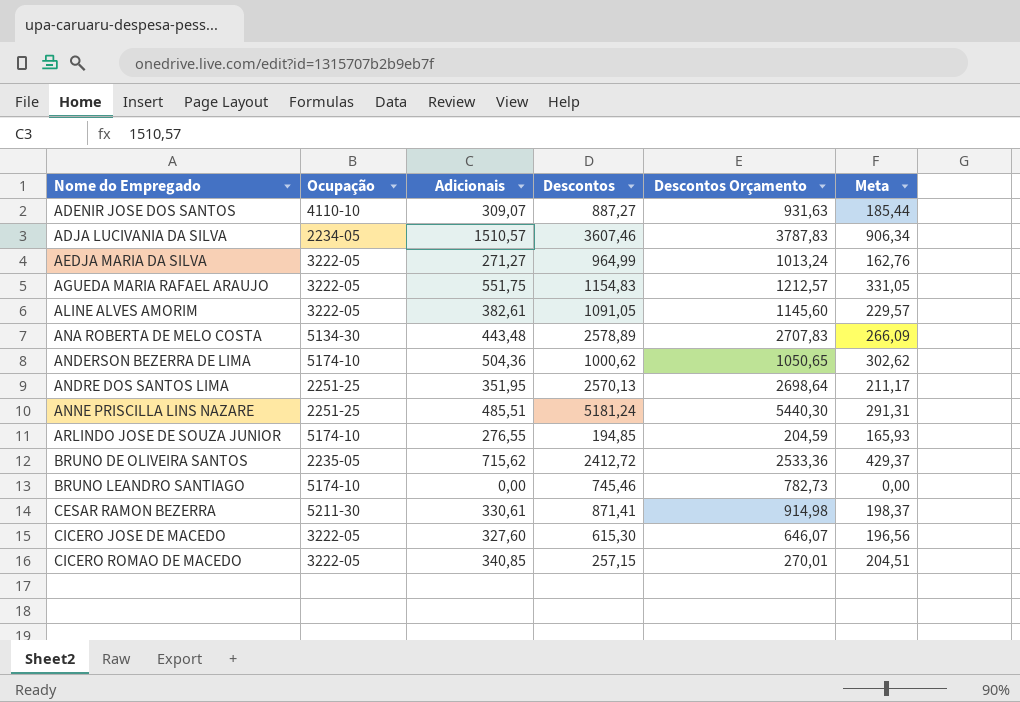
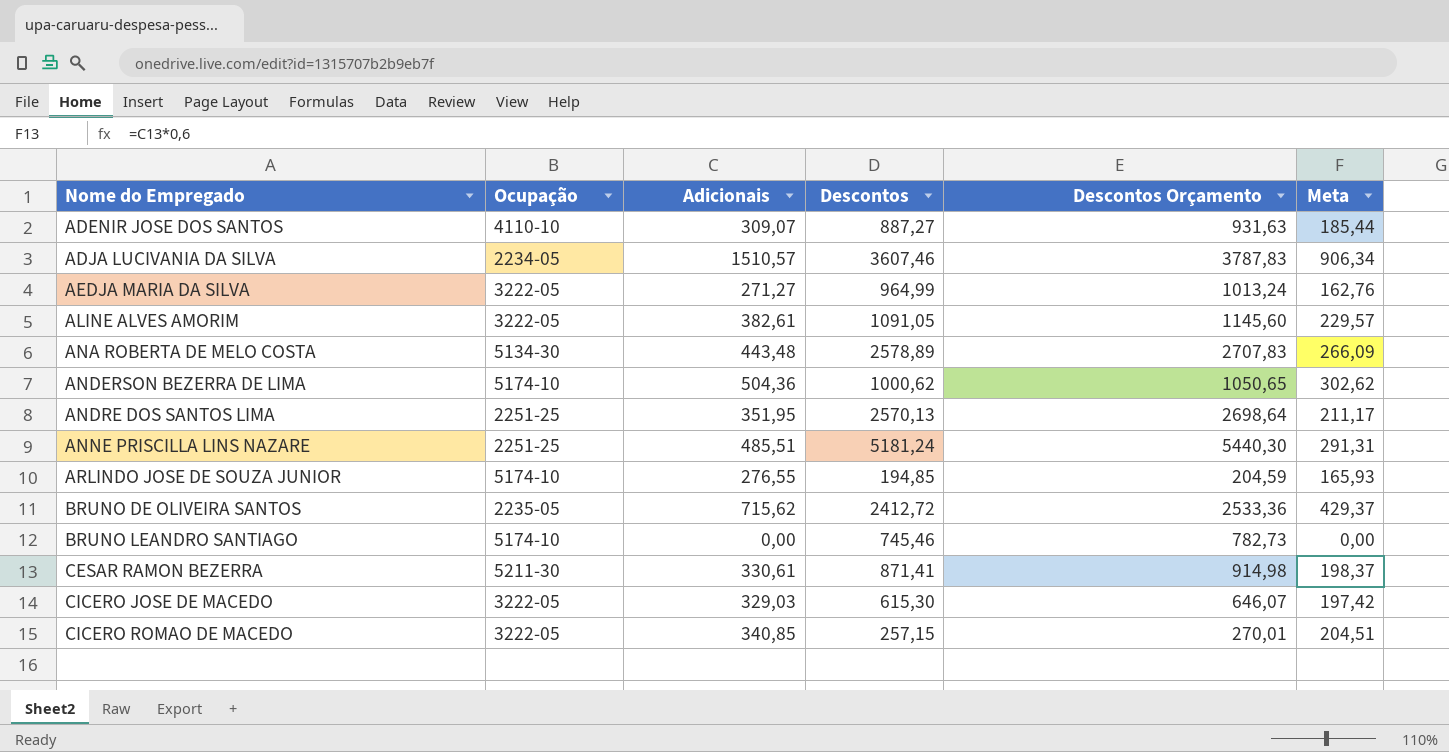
row AGUEDA MARIA RAFAEL ARAUJO: 3222-05 | 551,75 | 1154,83 | 1212,57 | 331,05 -> none
CICERO JOSE DE MACEDO | Adicionais: 327,60 -> 329,03
CICERO JOSE DE MACEDO | Meta: 196,56 -> 197,42

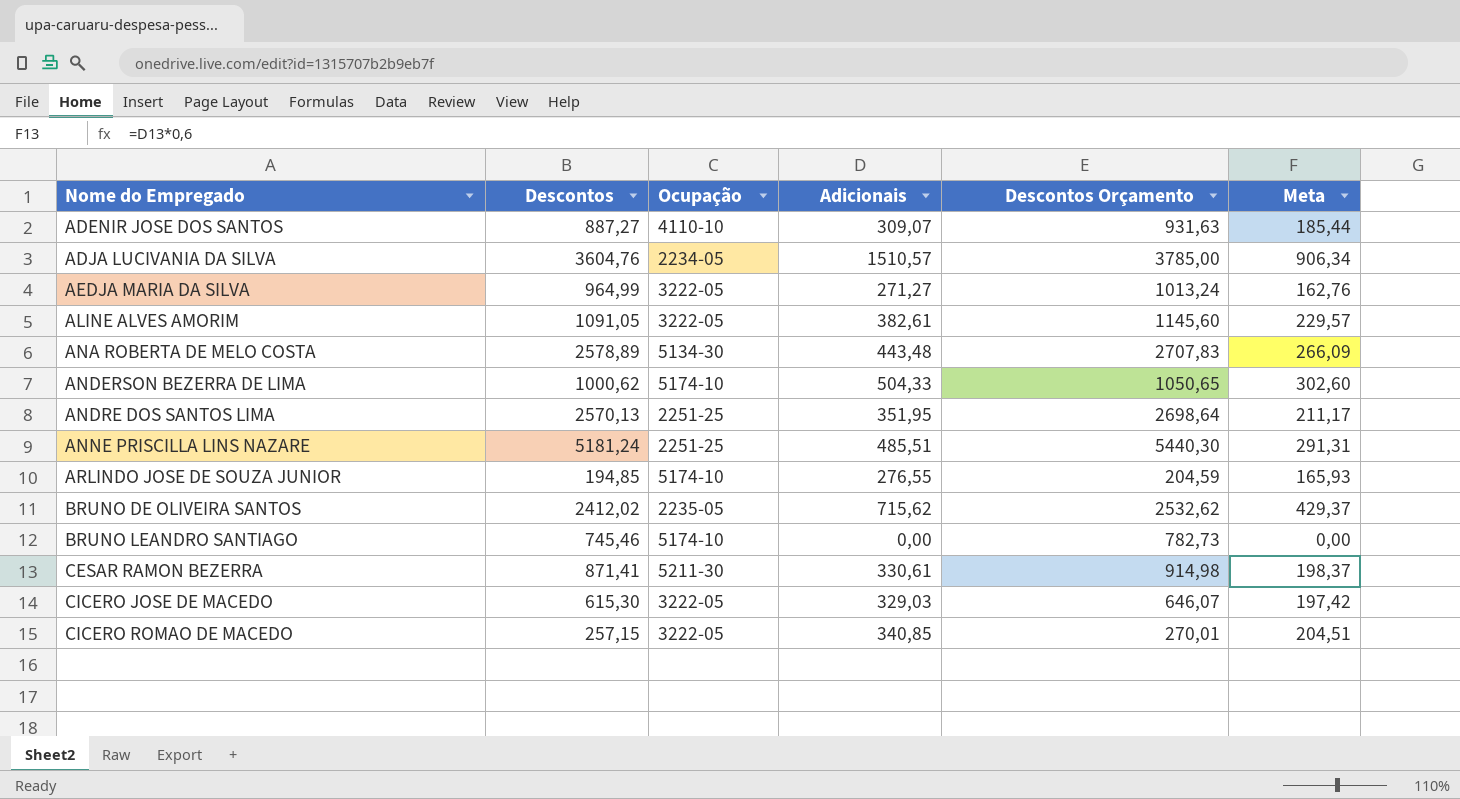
column Descontos | position: 4 -> 2
ADJA LUCIVANIA DA SILVA | Descontos: 3607,46 -> 3604,76
ADJA LUCIVANIA DA SILVA | Descontos Orçamento: 3787,83 -> 3785,00
ANDERSON BEZERRA DE LIMA | Adicionais: 504,36 -> 504,33
ANDERSON BEZERRA DE LIMA | Meta: 302,62 -> 302,60
BRUNO DE OLIVEIRA SANTOS | Descontos: 2412,72 -> 2412,02
BRUNO DE OLIVEIRA SANTOS | Descontos Orçamento: 2533,36 -> 2532,62

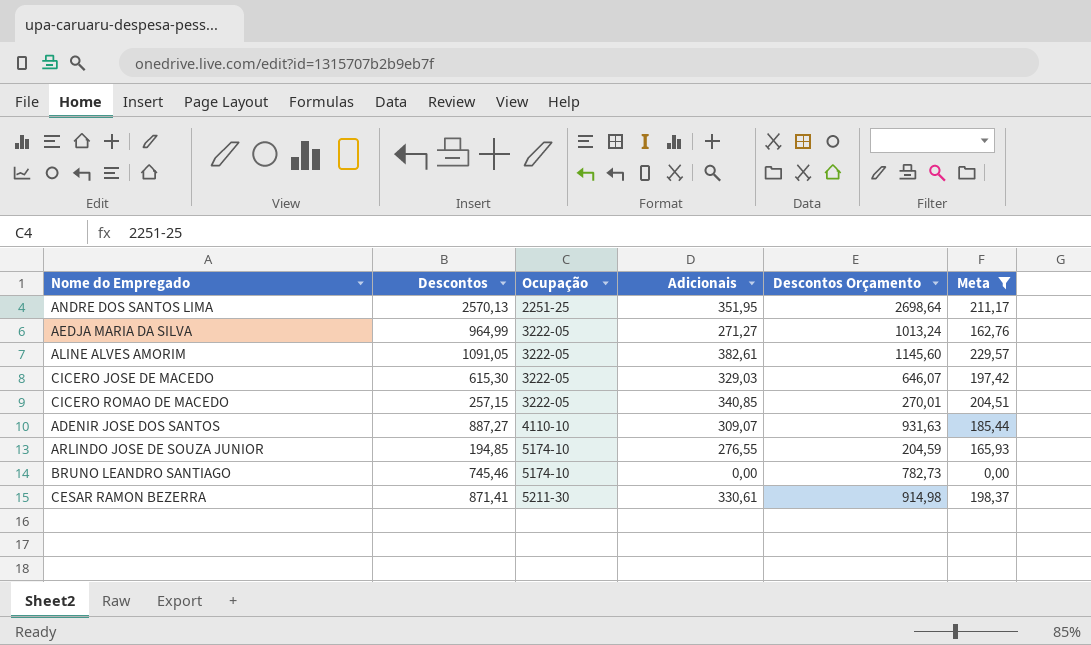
filter: none -> Meta <= 229,57
row order: Nome do Empregado ascending -> Ocupação ascending

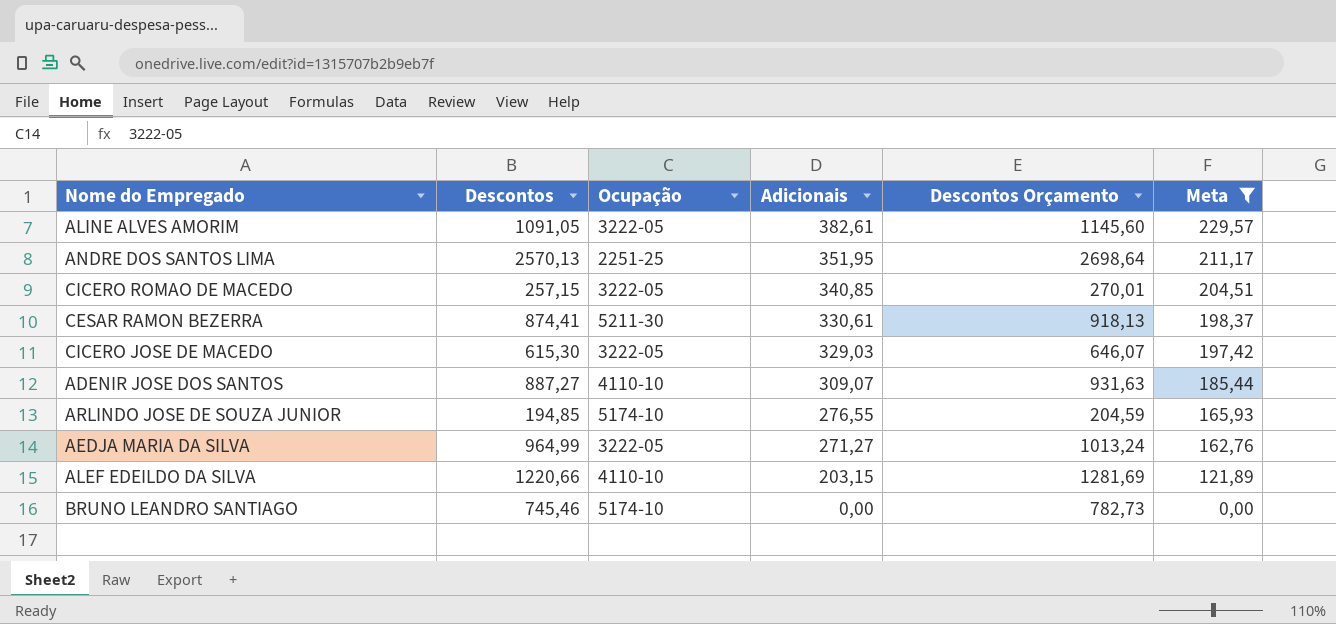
row order: Ocupação ascending -> Adicionais descending
CESAR RAMON BEZERRA | Descontos: 871,41 -> 874,41
CESAR RAMON BEZERRA | Descontos Orçamento: 914,98 -> 918,13
row ALEF EDEILDO DA SILVA: none -> 1220,66 | 4110-10 | 203,15 | 1281,69 | 121,89

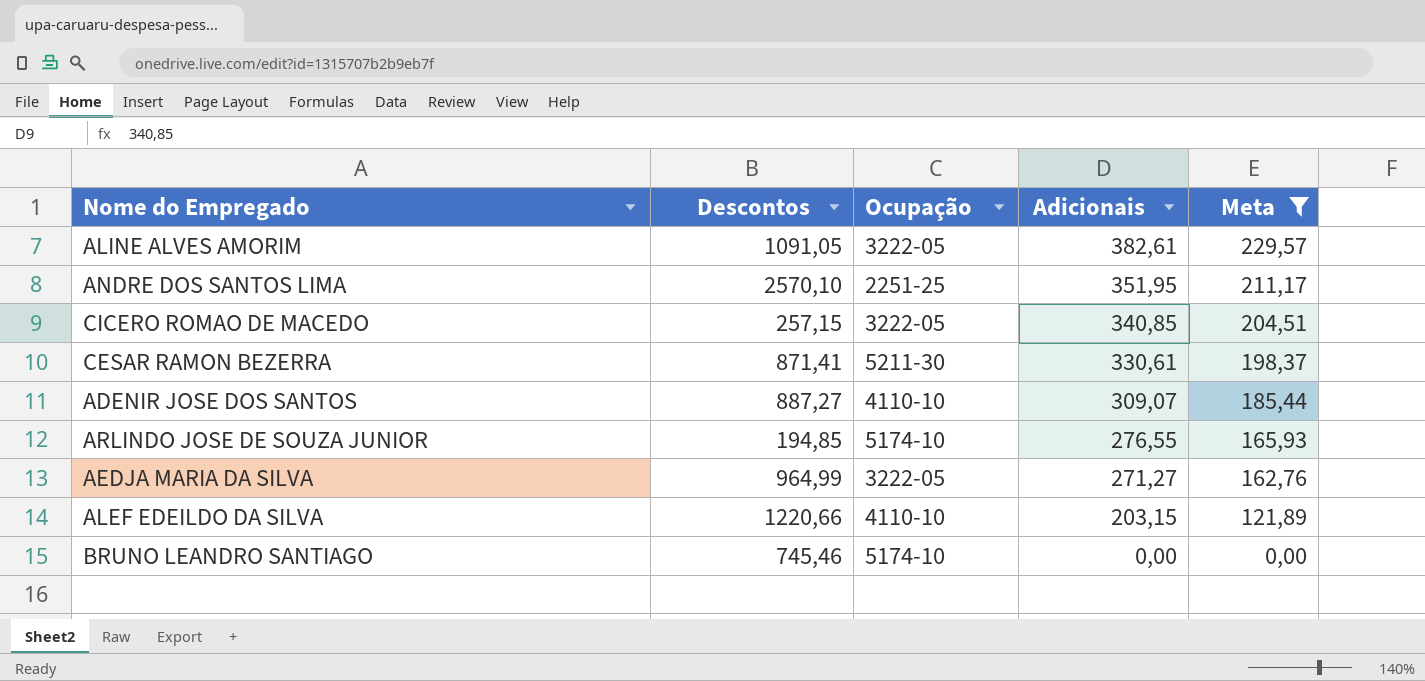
column Descontos Orçamento | formula: [Descontos] * 1,05 -> none
row CICERO JOSE DE MACEDO: 615,30 | 3222-05 | 329,03 | 646,07 | 197,42 -> none
ANDRE DOS SANTOS LIMA | Descontos: 2570,13 -> 2570,10
CESAR RAMON BEZERRA | Descontos: 874,41 -> 871,41

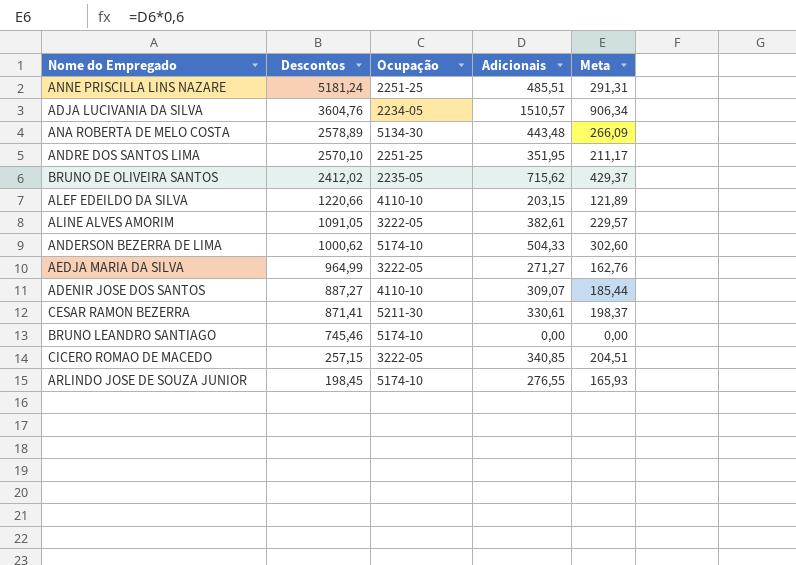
filter: Meta <= 229,57 -> none
row order: Adicionais descending -> Descontos descending
ARLINDO JOSE DE SOUZA JUNIOR | Descontos: 194,85 -> 198,45

